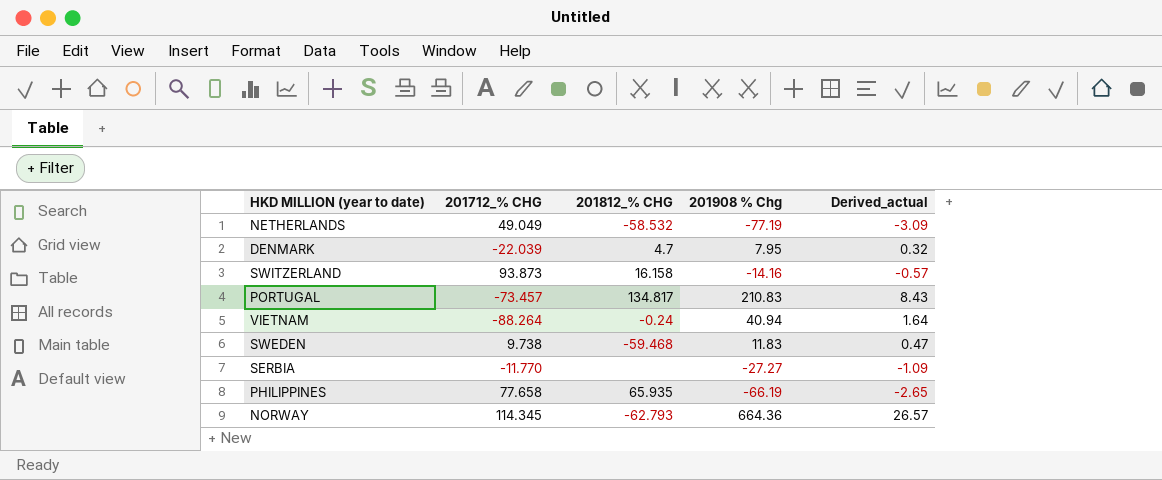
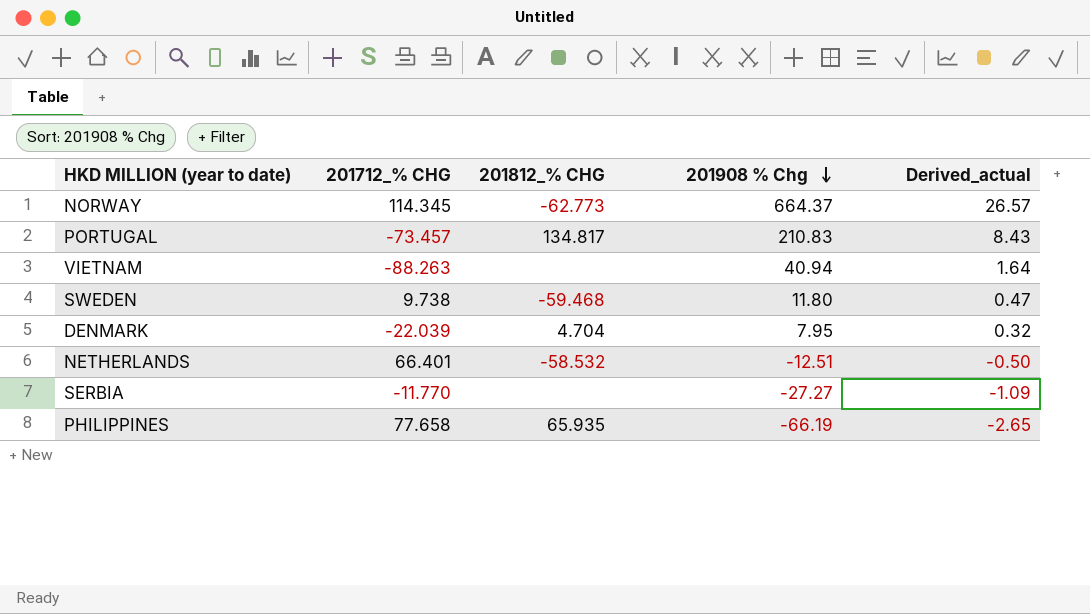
row order: none -> 201908 % Chg descending
row SWITZERLAND: 93.873 | 16.158 | -14.16 | -0.57 -> none
NORWAY | 201812_% CHG: -62.793 -> -62.773
NORWAY | 201908 % Chg: 664.36 -> 664.37
VIETNAM | 201712_% CHG: -88.264 -> -88.263
VIETNAM | 201812_% CHG: -0.24 -> none
SWEDEN | 201908 % Chg: 11.83 -> 11.80
DENMARK | 201812_% CHG: 4.7 -> 4.704
NETHERLANDS | 201712_% CHG: 49.049 -> 66.401
NETHERLANDS | 201908 % Chg: -77.19 -> -12.51
NETHERLANDS | Derived_actual: -3.09 -> -0.50

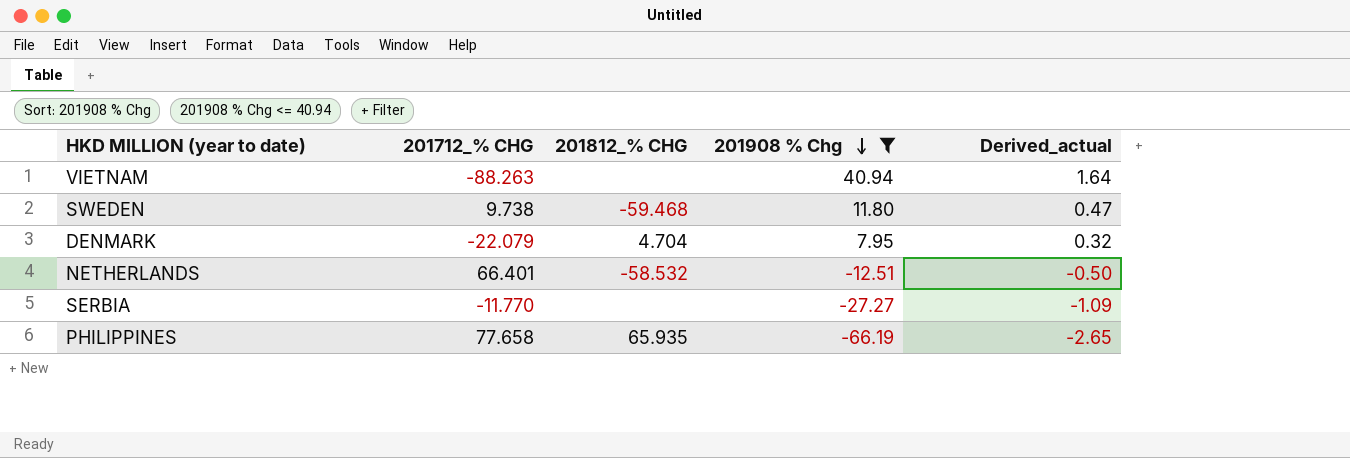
filter: none -> 201908 % Chg <= 40.94
DENMARK | 201712_% CHG: -22.039 -> -22.079

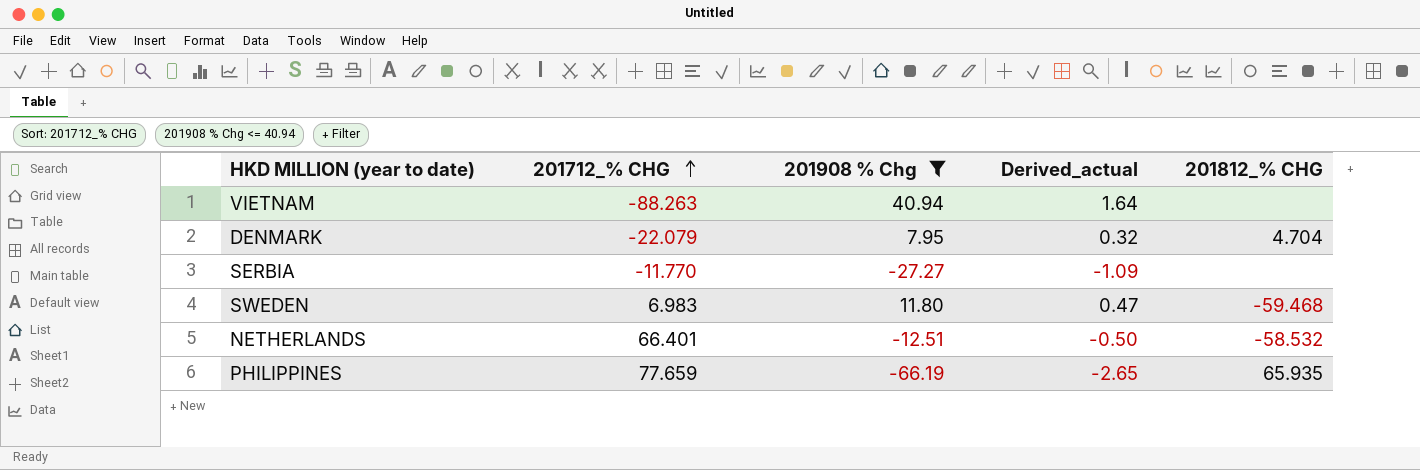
row order: 201908 % Chg descending -> 201712_% CHG ascending
column 201812_% CHG | position: 3 -> 5
SWEDEN | 201712_% CHG: 9.738 -> 6.983
PHILIPPINES | 201712_% CHG: 77.658 -> 77.659

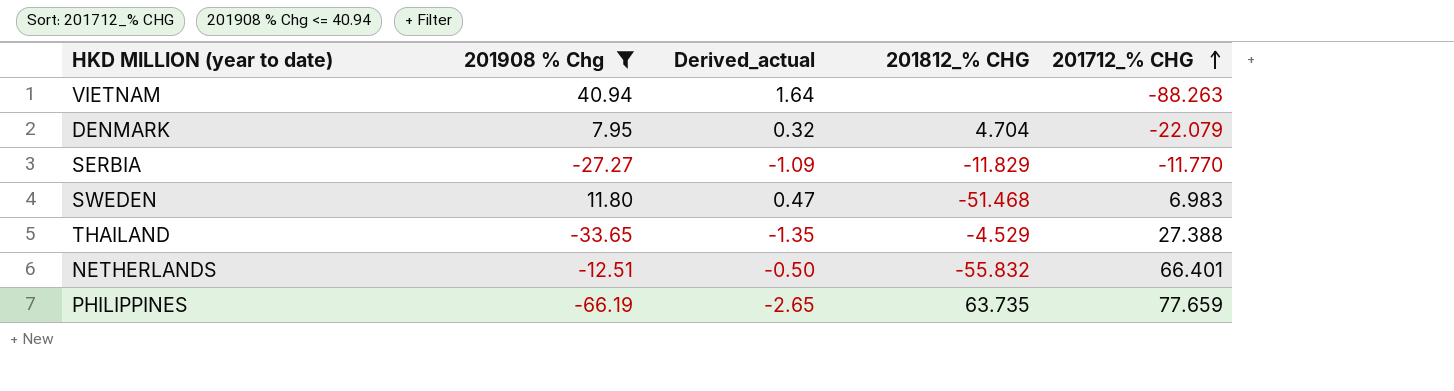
column 201712_% CHG | position: 2 -> 5
SERBIA | 201812_% CHG: none -> -11.829
SWEDEN | 201812_% CHG: -59.468 -> -51.468
row THAILAND: none -> -33.65 | -1.35 | -4.529 | 27.388
NETHERLANDS | 201812_% CHG: -58.532 -> -55.832
PHILIPPINES | 201812_% CHG: 65.935 -> 63.735

